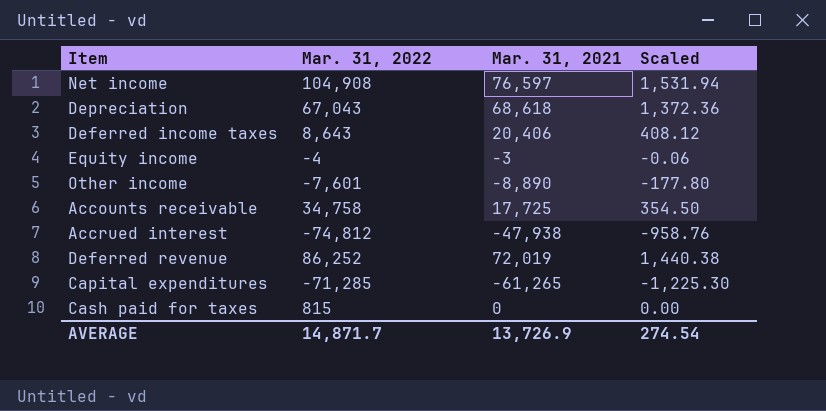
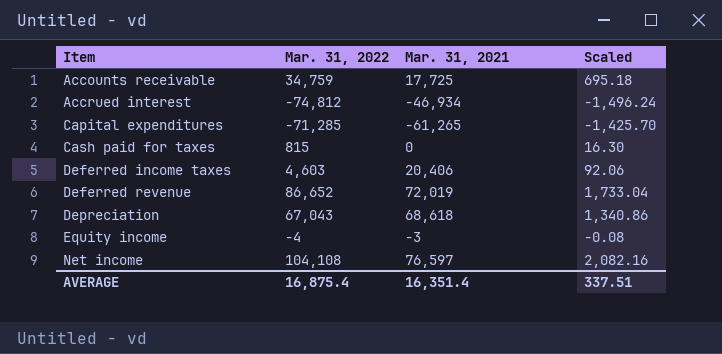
row order: none -> Item ascending
column Scaled | formula: [Mar. 31, 2021] * 0.02 -> [Mar. 31, 2022] * 0.02
row Other income: -7,601 | -8,890 | -177.80 -> none
Accounts receivable | Mar. 31, 2022: 34,758 -> 34,759
Accrued interest | Mar. 31, 2021: -47,938 -> -46,934
Deferred income taxes | Mar. 31, 2022: 8,643 -> 4,603
Deferred revenue | Mar. 31, 2022: 86,252 -> 86,652
Net income | Mar. 31, 2022: 104,908 -> 104,108
AVERAGE | Mar. 31, 2022: 14,871.7 -> 16,875.4
AVERAGE | Mar. 31, 2021: 13,726.9 -> 16,351.4
AVERAGE | Scaled: 274.54 -> 337.51

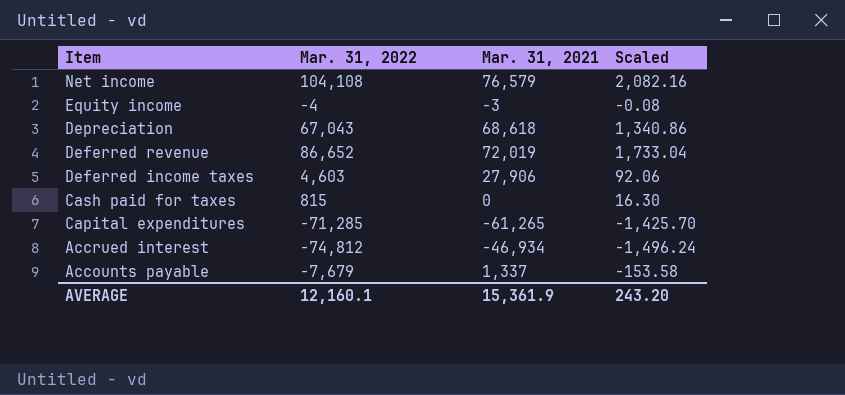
row order: Item ascending -> Item descending
row Accounts receivable: 34,759 | 17,725 | 695.18 -> none
Net income | Mar. 31, 2021: 76,597 -> 76,579
Deferred income taxes | Mar. 31, 2021: 20,406 -> 27,906
row Accounts payable: none -> -7,679 | 1,337 | -153.58
AVERAGE | Mar. 31, 2022: 16,875.4 -> 12,160.1
AVERAGE | Mar. 31, 2021: 16,351.4 -> 15,361.9
AVERAGE | Scaled: 337.51 -> 243.20

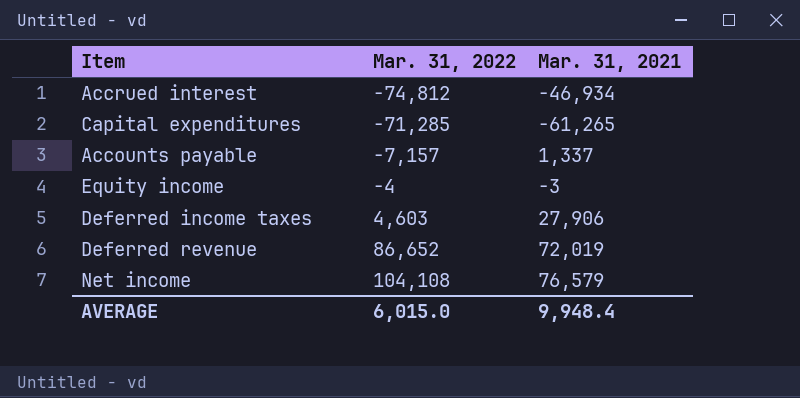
row order: Item descending -> Mar. 31, 2022 ascending
column Scaled | formula: [Mar. 31, 2022] * 0.02 -> none
row Depreciation: 67,043 | 68,618 | 1,340.86 -> none
row Cash paid for taxes: 815 | 0 | 16.30 -> none
Accounts payable | Mar. 31, 2022: -7,679 -> -7,157
AVERAGE | Mar. 31, 2022: 12,160.1 -> 6,015.0
AVERAGE | Mar. 31, 2021: 15,361.9 -> 9,948.4

